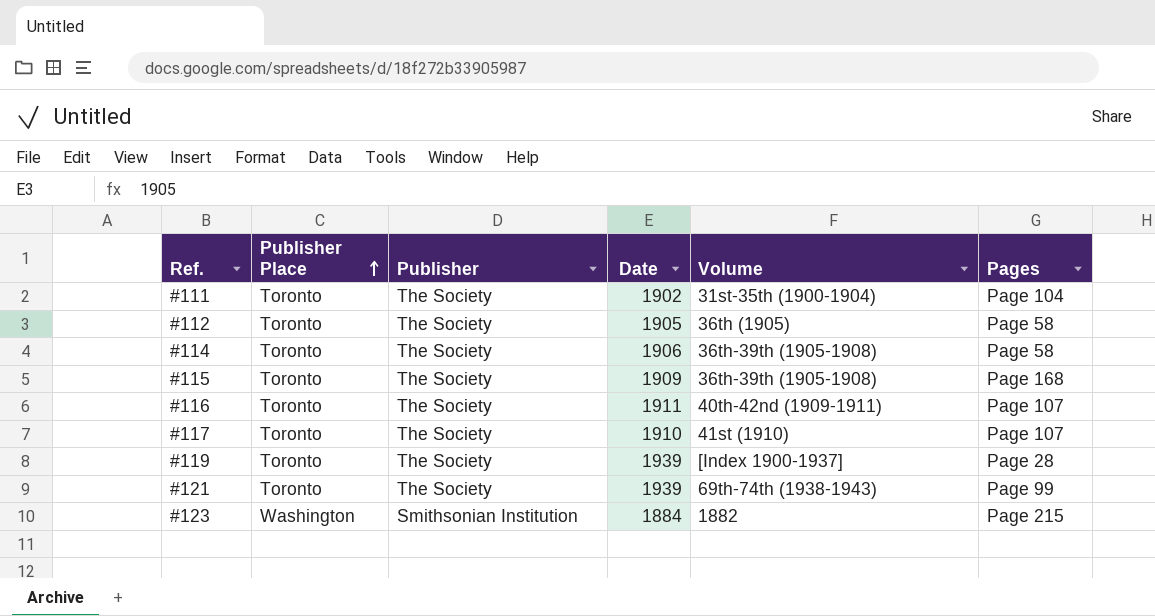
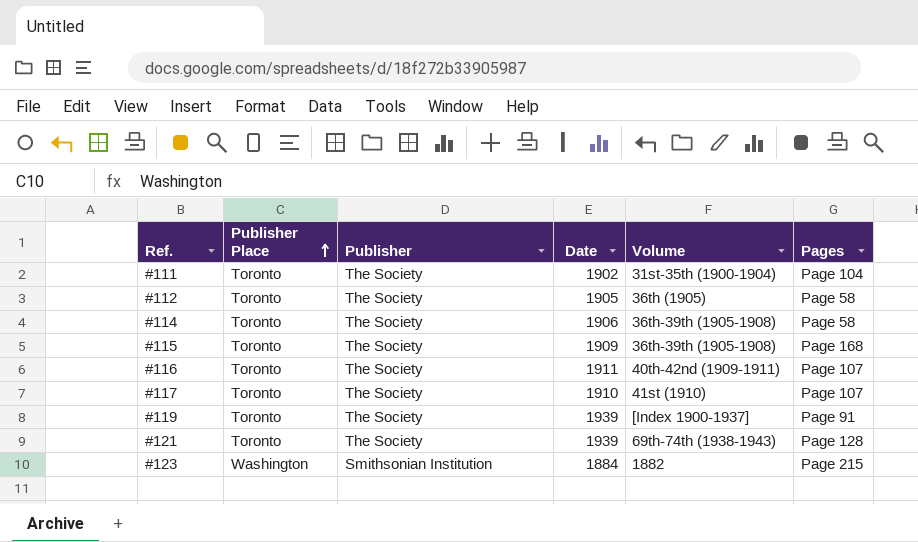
#119 | Pages: Page 28 -> Page 91
#121 | Pages: Page 99 -> Page 128

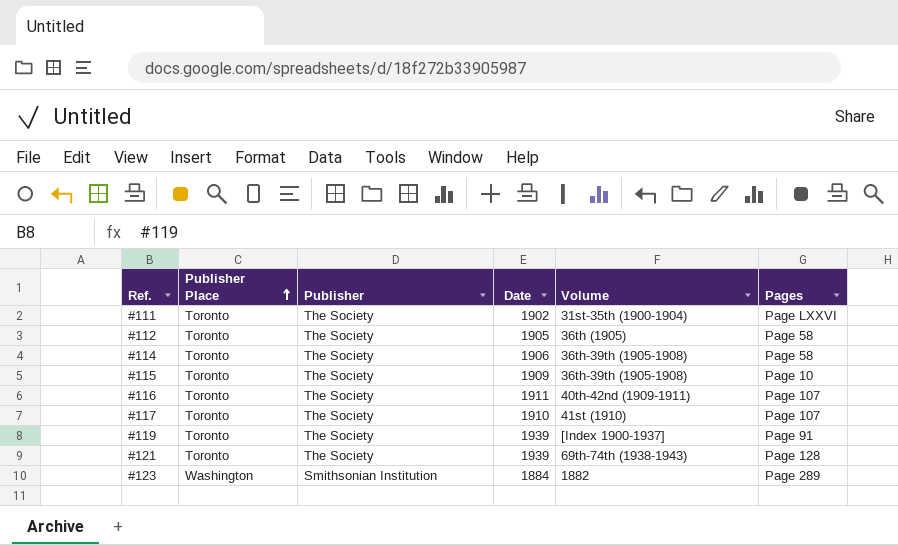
#111 | Pages: Page 104 -> Page LXXVI
#115 | Pages: Page 168 -> Page 10
#123 | Pages: Page 215 -> Page 289

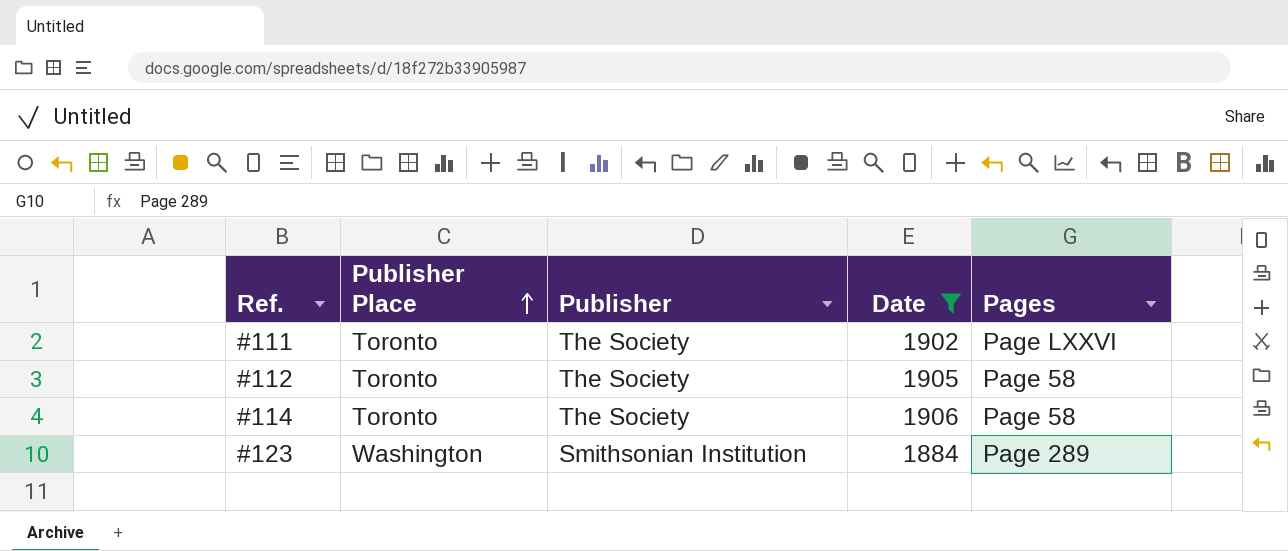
filter: none -> Date <= 1906
column Volume | position: 5 -> none

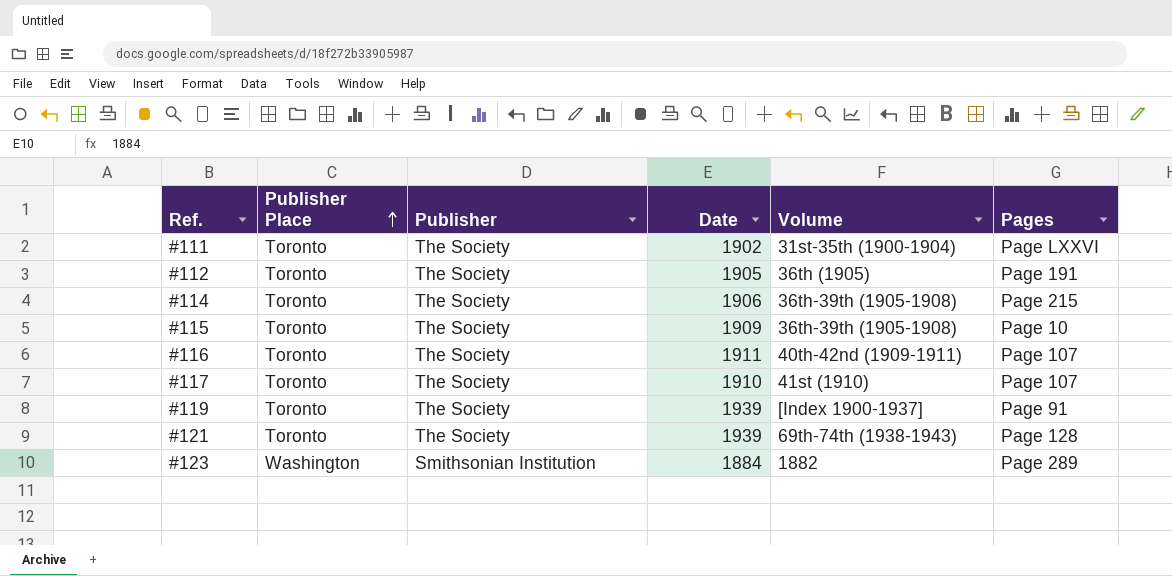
filter: Date <= 1906 -> none
column Volume | position: none -> 5
#112 | Pages: Page 58 -> Page 191
#114 | Pages: Page 58 -> Page 215

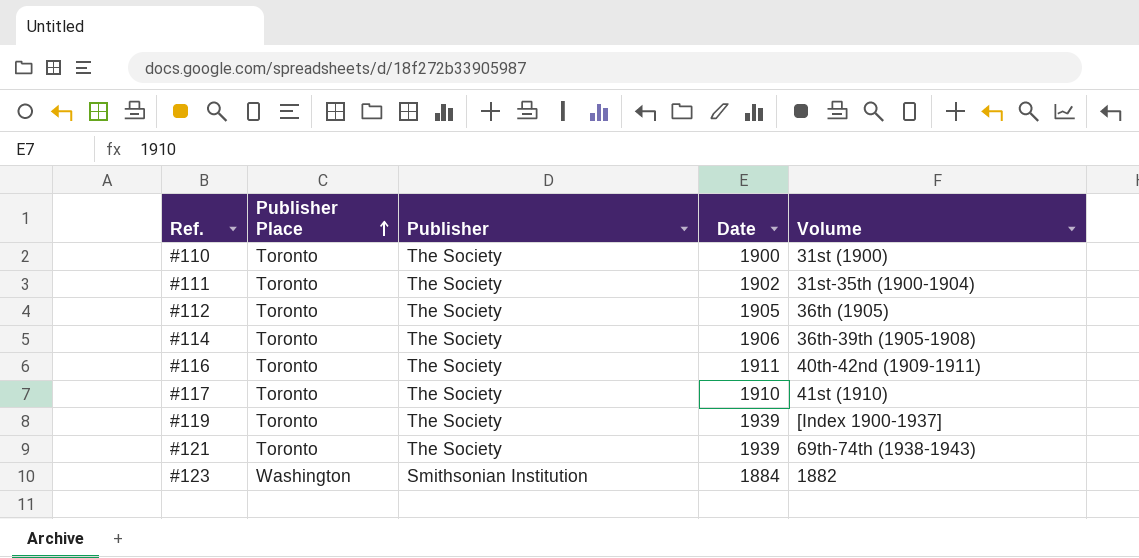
column Pages | position: 6 -> none
row #115: Toronto | The Society | 1909 | 36th-39th (1905-1908) | Page 10 -> none
row #110: none -> Toronto | The Society | 1900 | 31st (1900)

